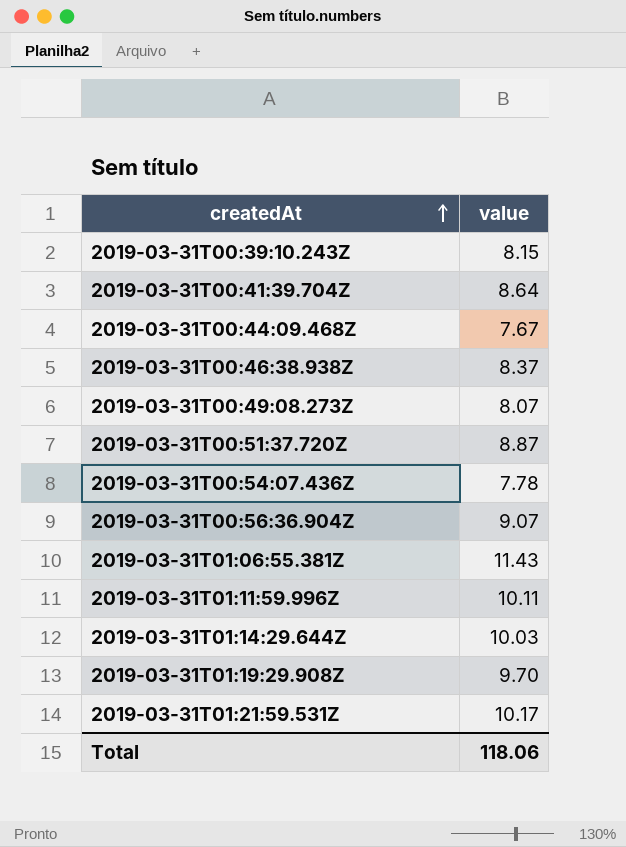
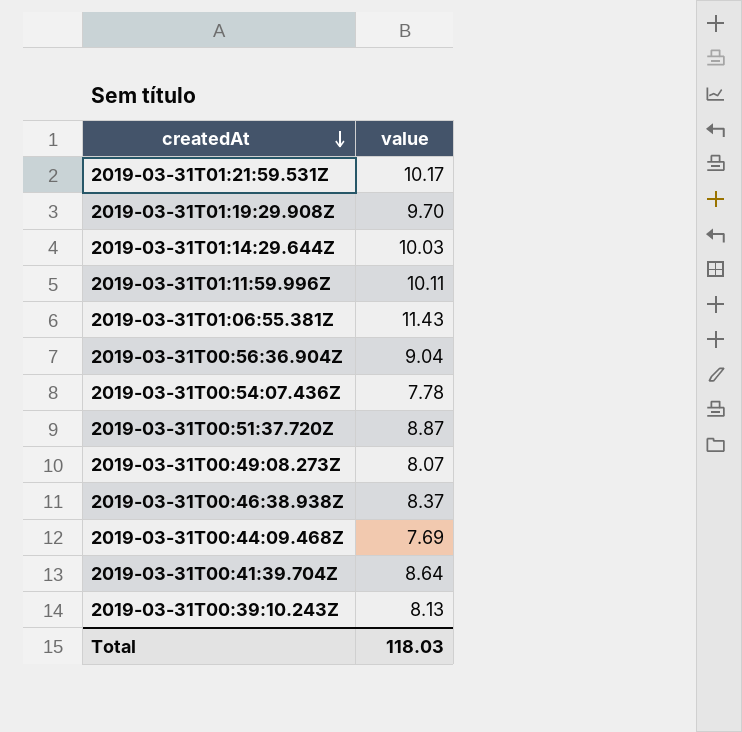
row order: createdAt ascending -> createdAt descending
2019-03-31T00:56:36.904Z | value: 9.07 -> 9.04
2019-03-31T00:44:09.468Z | value: 7.67 -> 7.69
2019-03-31T00:39:10.243Z | value: 8.15 -> 8.13
Total | value: 118.06 -> 118.03

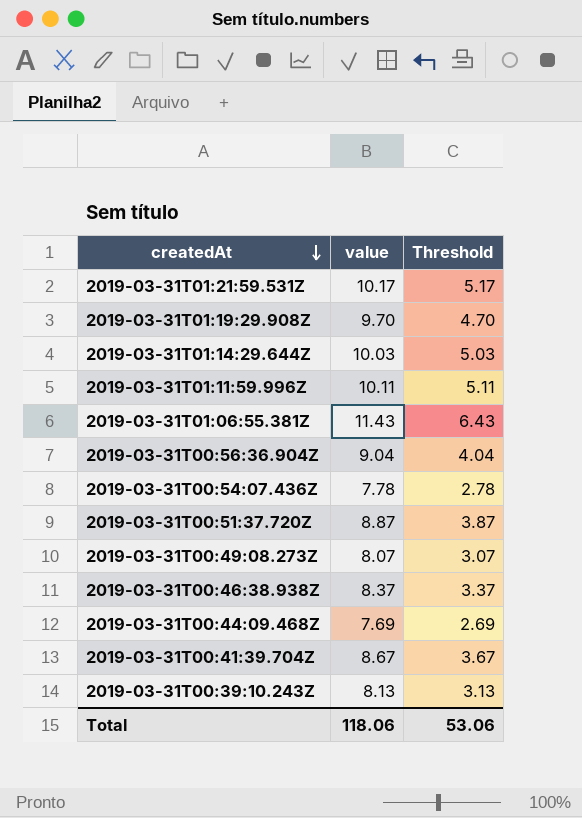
column Threshold | formula: none -> [value] - 5
2019-03-31T00:41:39.704Z | value: 8.64 -> 8.67
Total | value: 118.03 -> 118.06

